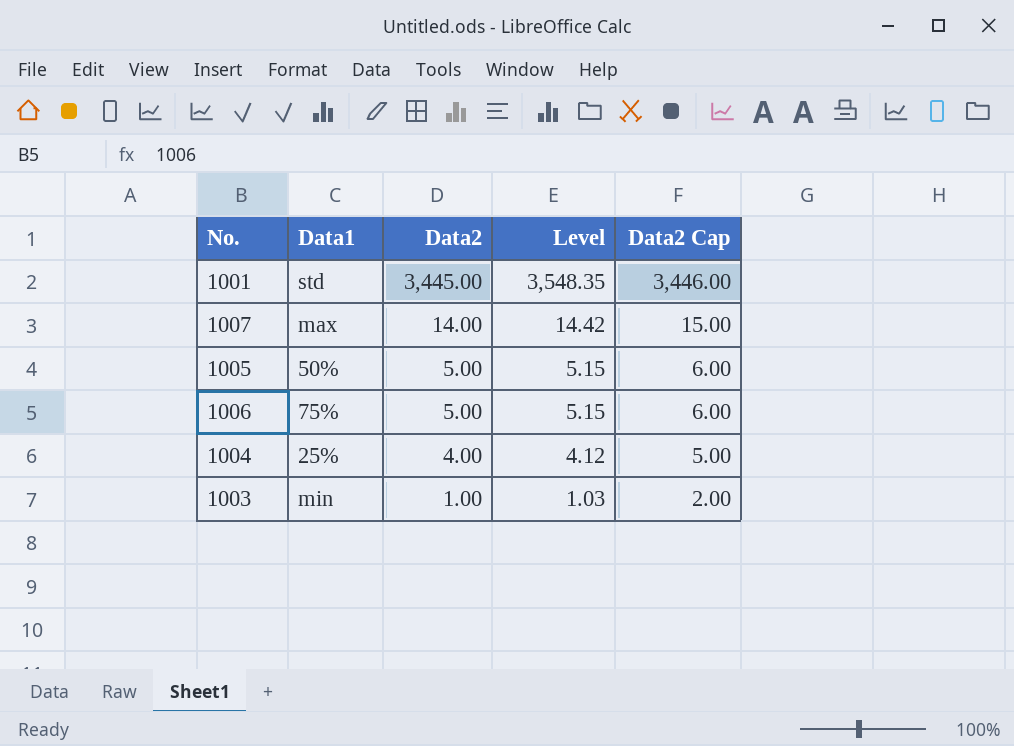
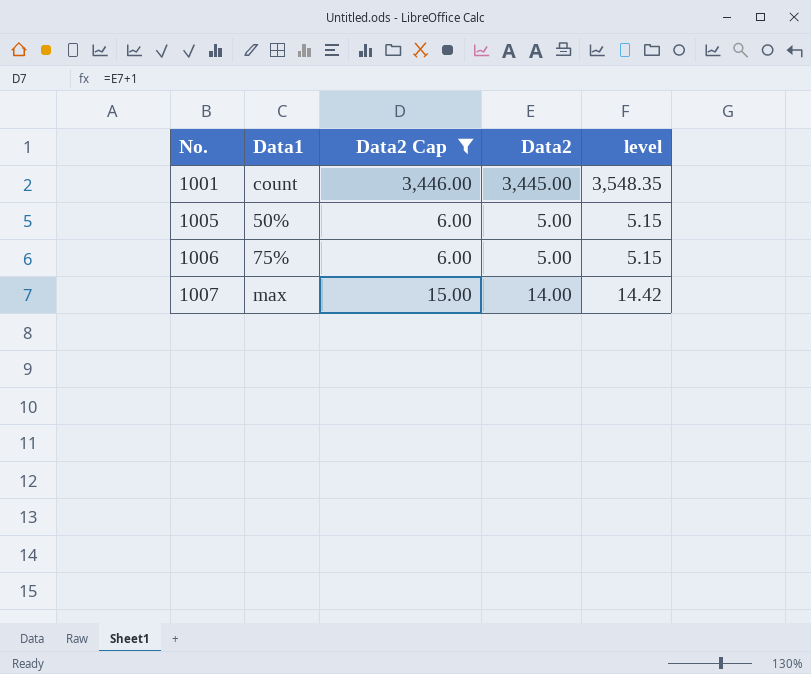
filter: none -> Data2 Cap >= 6.00
row order: Data2 descending -> No. ascending
column Data2 Cap | position: 5 -> 3
column name: Level -> level
1001 | Data1: std -> count

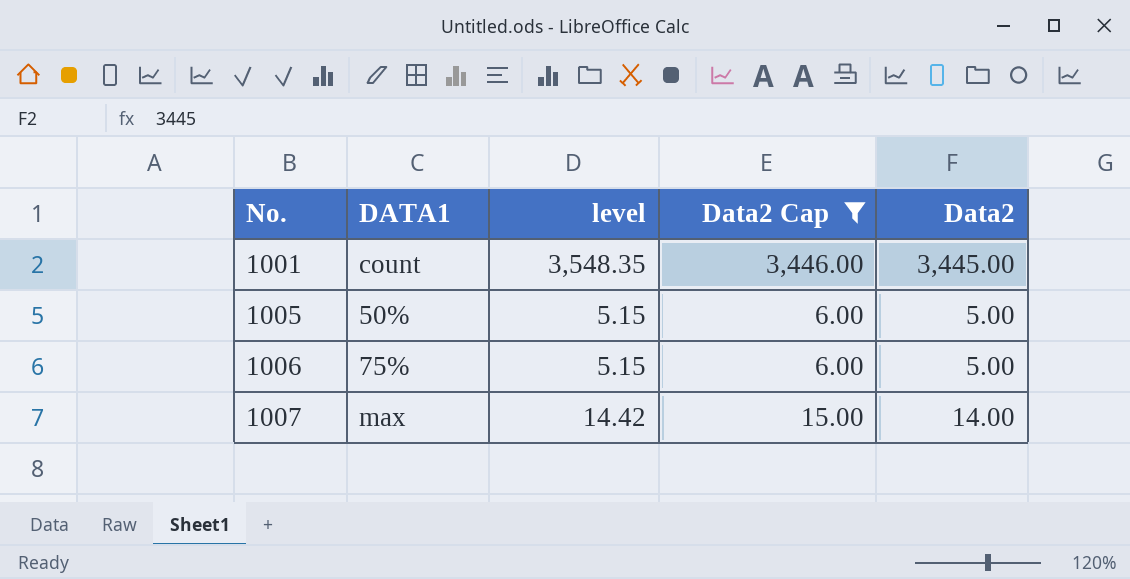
column name: Data1 -> DATA1
column level | position: 5 -> 3

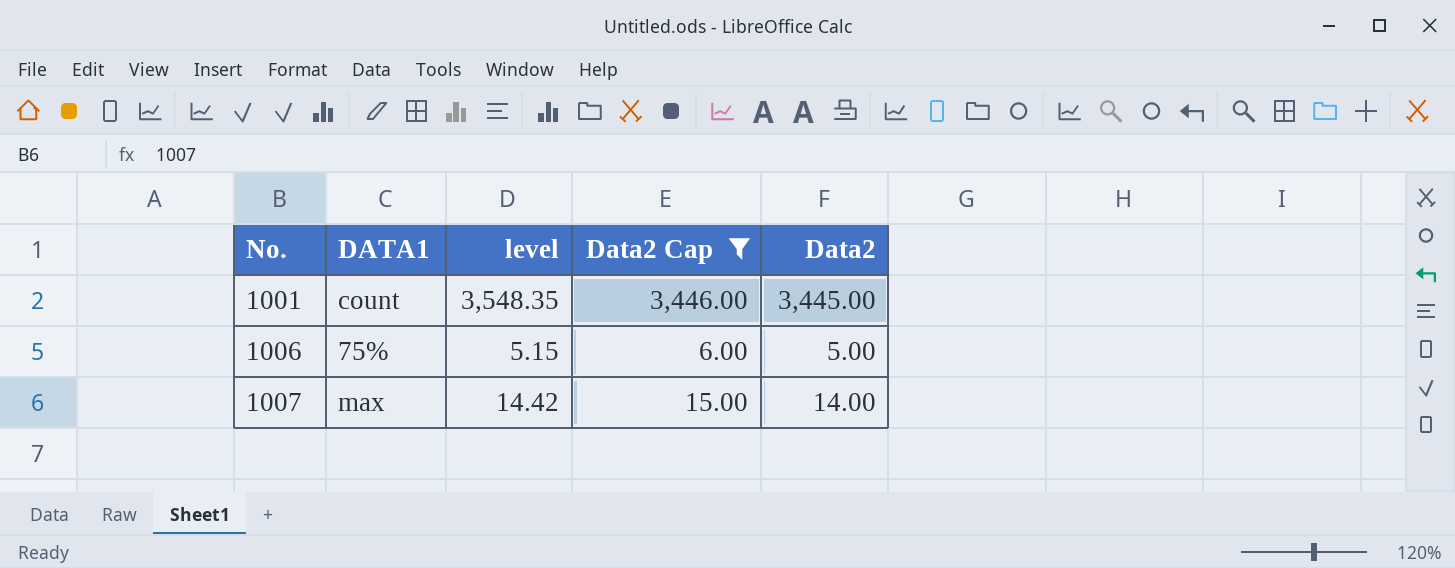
row 1005: 50% | 5.15 | 6.00 | 5.00 -> none

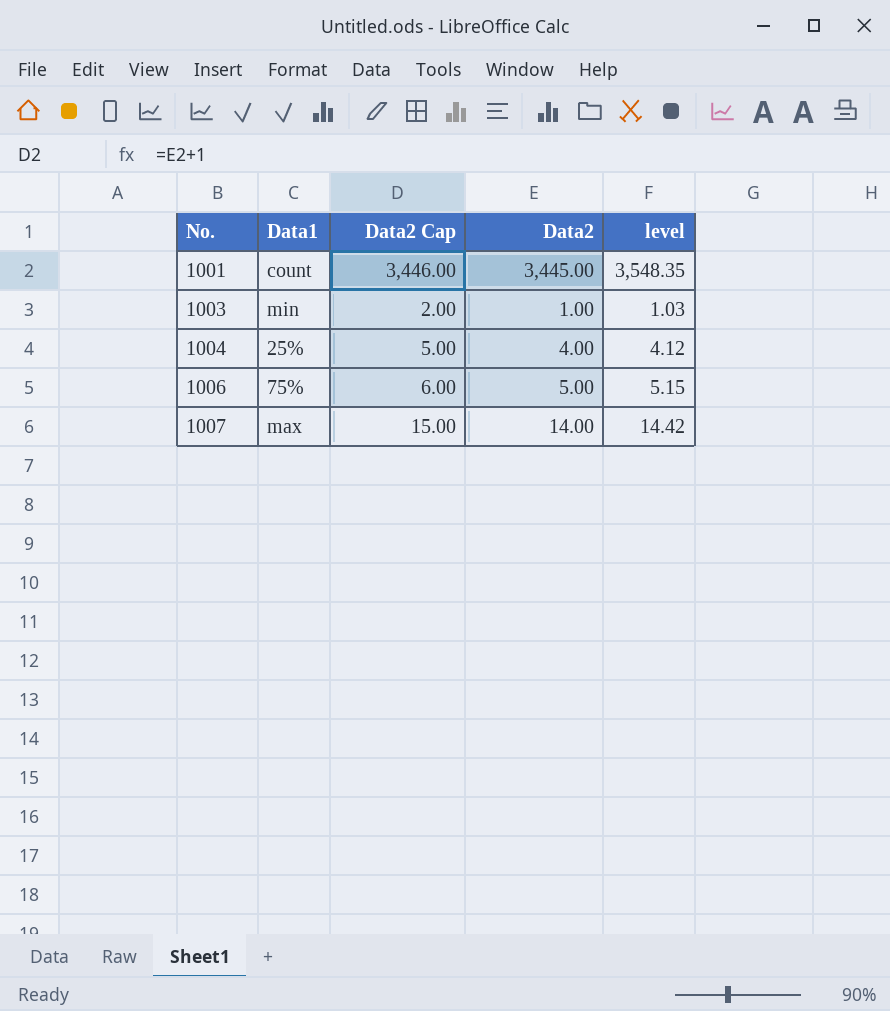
filter: Data2 Cap >= 6.00 -> none
column name: DATA1 -> Data1
column level | position: 3 -> 5

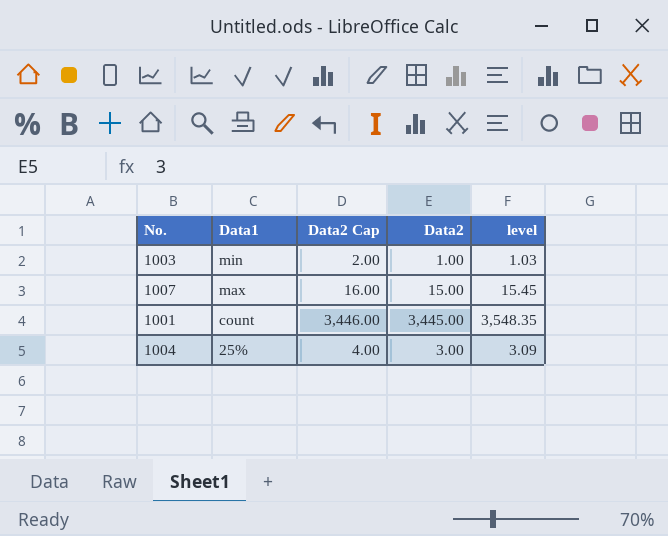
row order: No. ascending -> Data1 descending
row 1006: 75% | 6.00 | 5.00 | 5.15 -> none
1007 | Data2 Cap: 15.00 -> 16.00
1007 | Data2: 14.00 -> 15.00
1007 | level: 14.42 -> 15.45
1004 | Data2 Cap: 5.00 -> 4.00
1004 | Data2: 4.00 -> 3.00
1004 | level: 4.12 -> 3.09

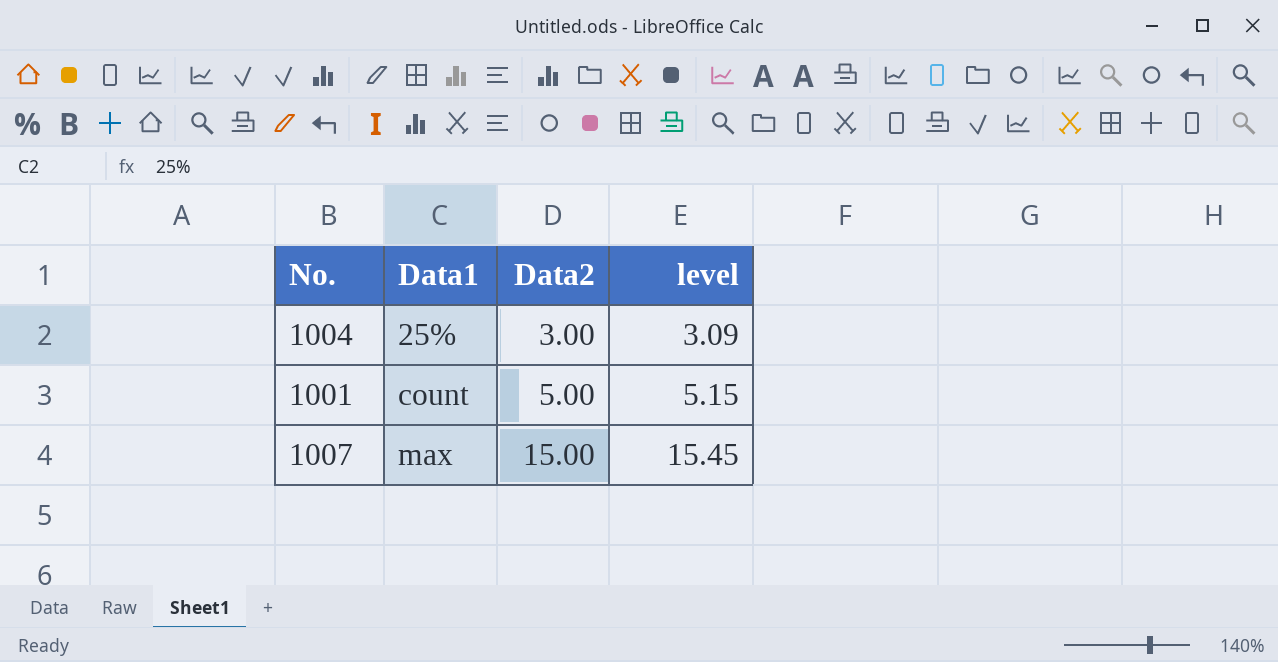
row order: Data1 descending -> Data1 ascending
column Data2 Cap | formula: [Data2] + 1 -> none
row 1003: min | 2.00 | 1.00 | 1.03 -> none
1001 | Data2: 3,445.00 -> 5.00
1001 | level: 3,548.35 -> 5.15

